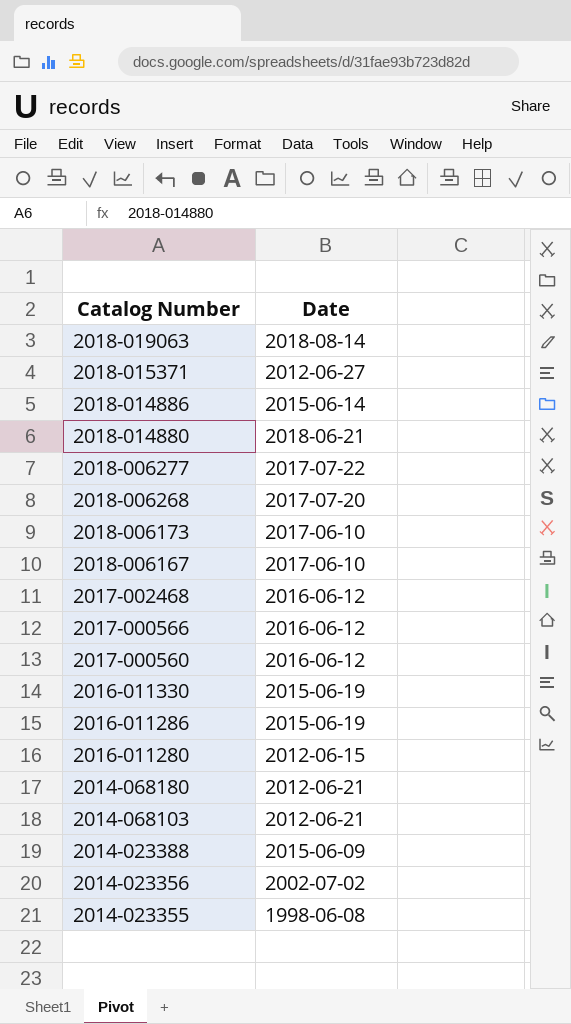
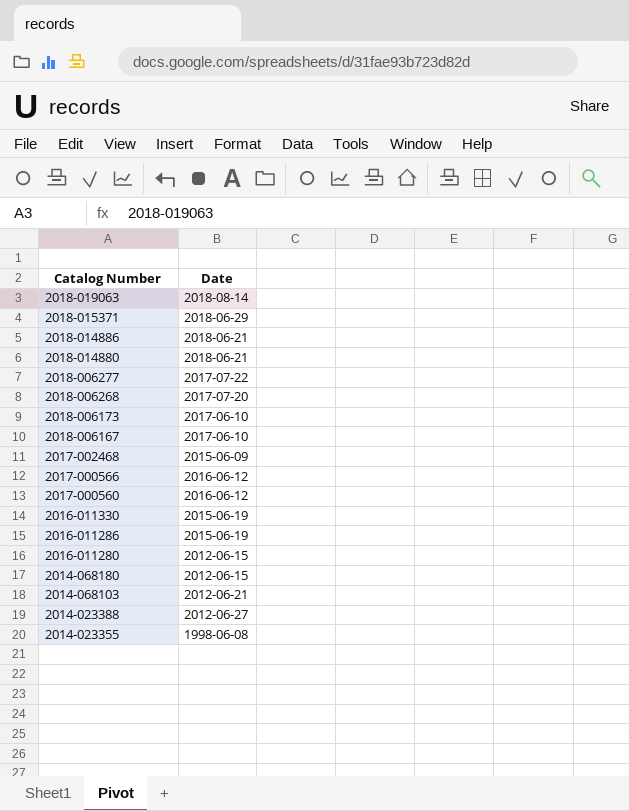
row 2014-023356: 2002-07-02 -> none
2018-015371 | Date: 2012-06-27 -> 2018-06-29
2018-014886 | Date: 2015-06-14 -> 2018-06-21
2017-002468 | Date: 2016-06-12 -> 2015-06-09
2014-068180 | Date: 2012-06-21 -> 2012-06-15
2014-023388 | Date: 2015-06-09 -> 2012-06-27

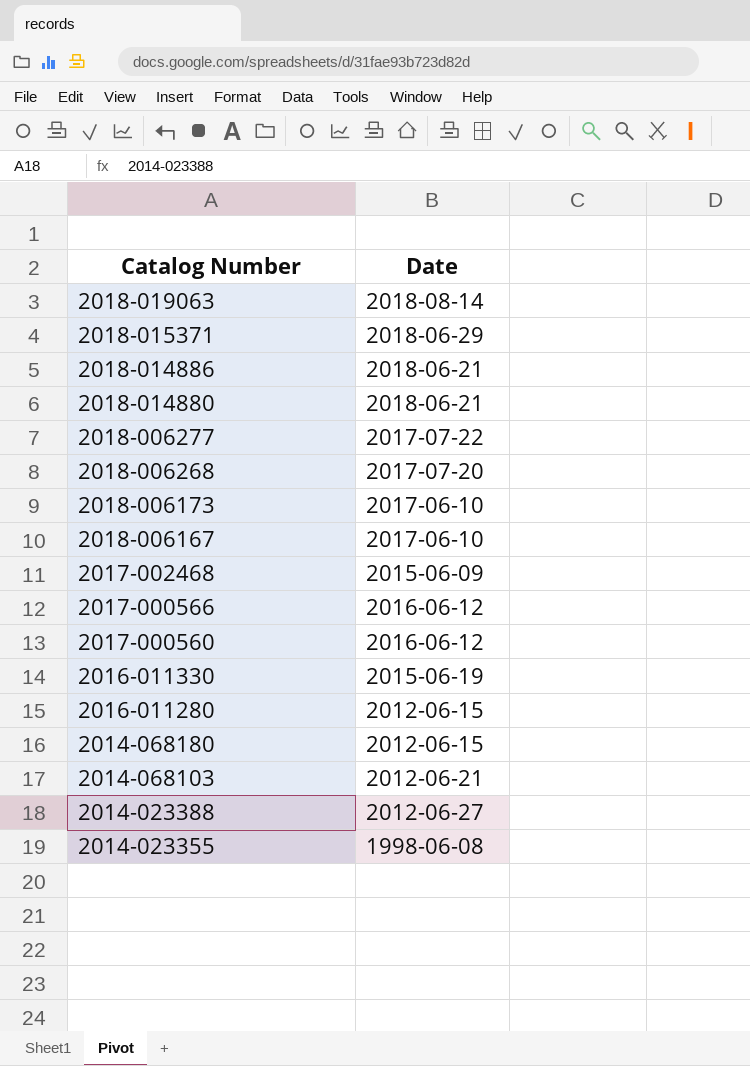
row 2016-011286: 2015-06-19 -> none

